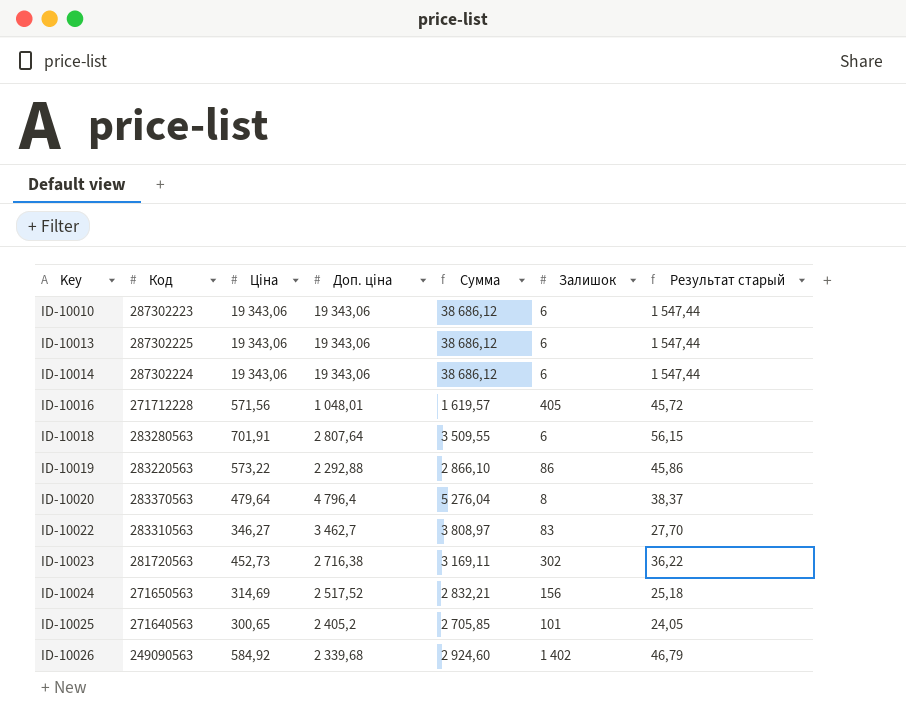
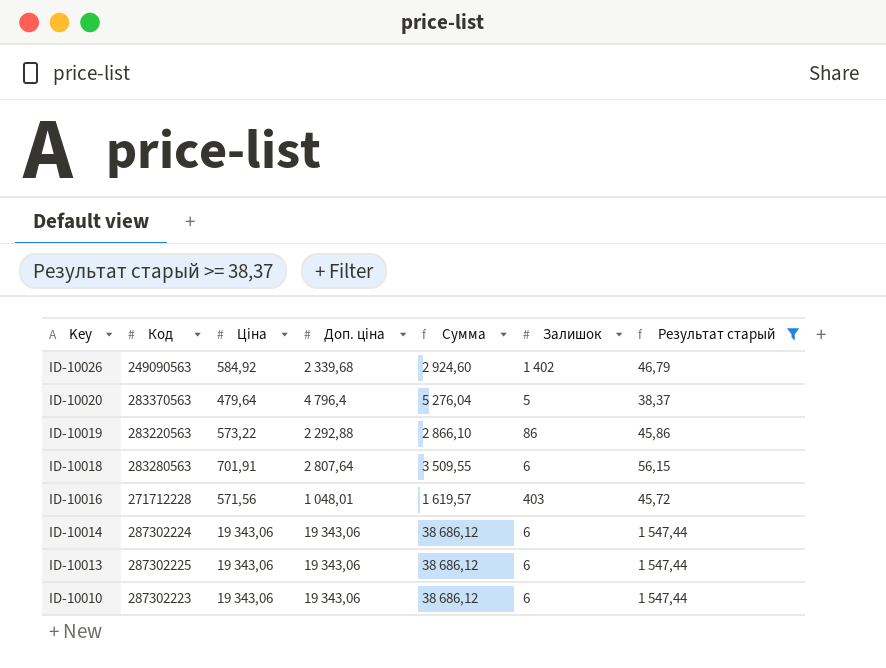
filter: none -> Результат старый >= 38,37
row order: Key ascending -> Key descending
ID-10020 | Залишок: 8 -> 5
ID-10016 | Залишок: 405 -> 403

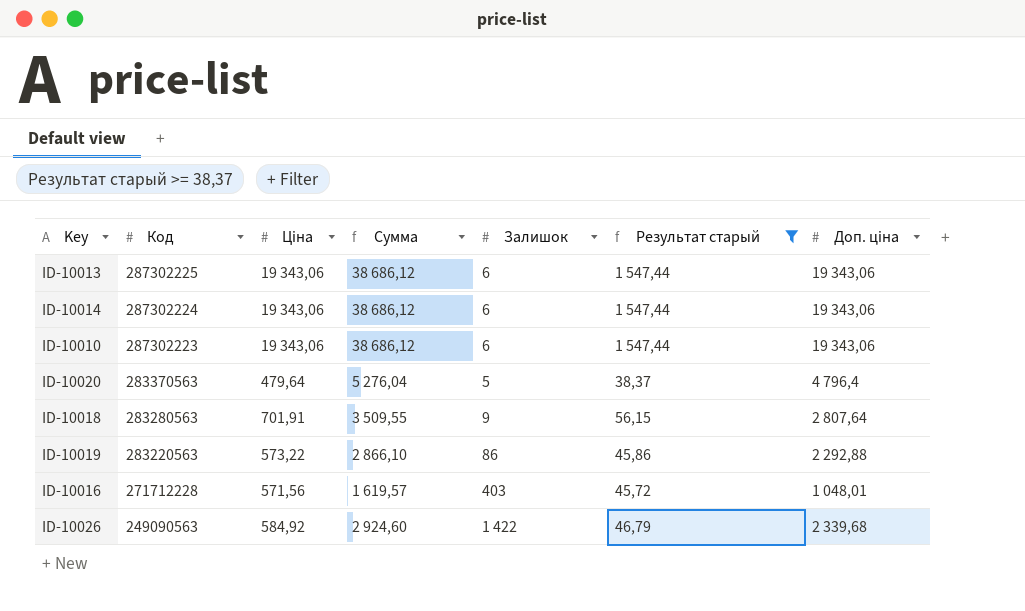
row order: Key descending -> Код descending
column Доп. ціна | position: 4 -> 7
ID-10018 | Залишок: 6 -> 9
ID-10026 | Залишок: 1 402 -> 1 422

